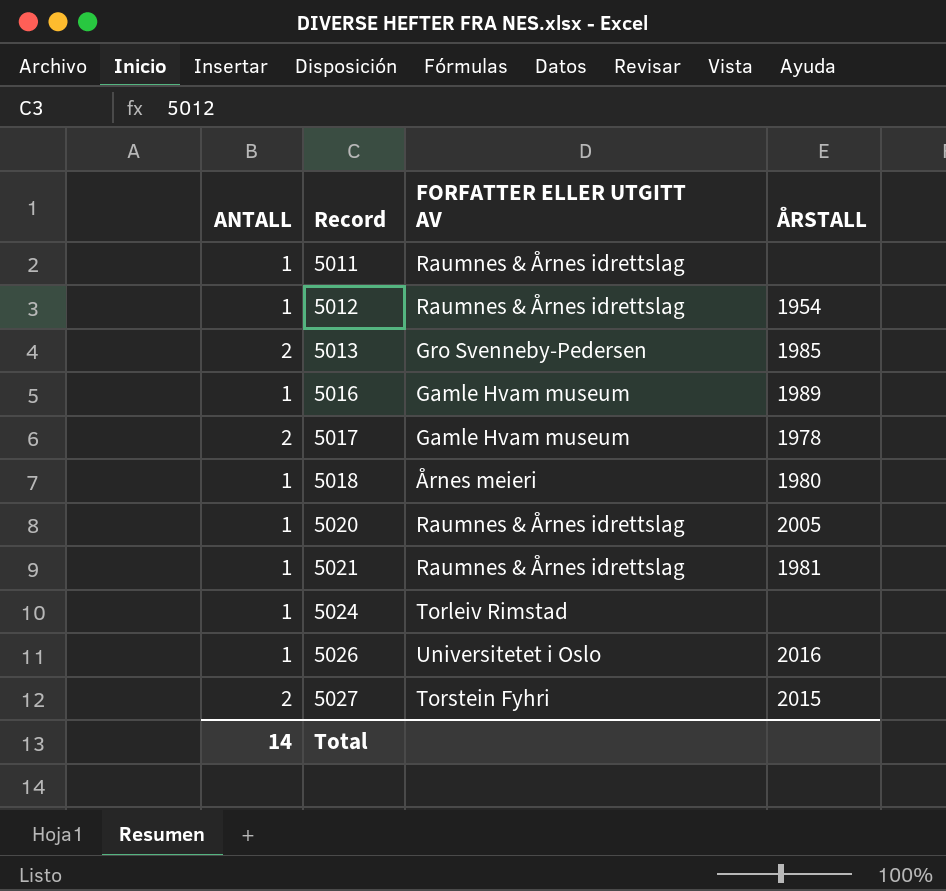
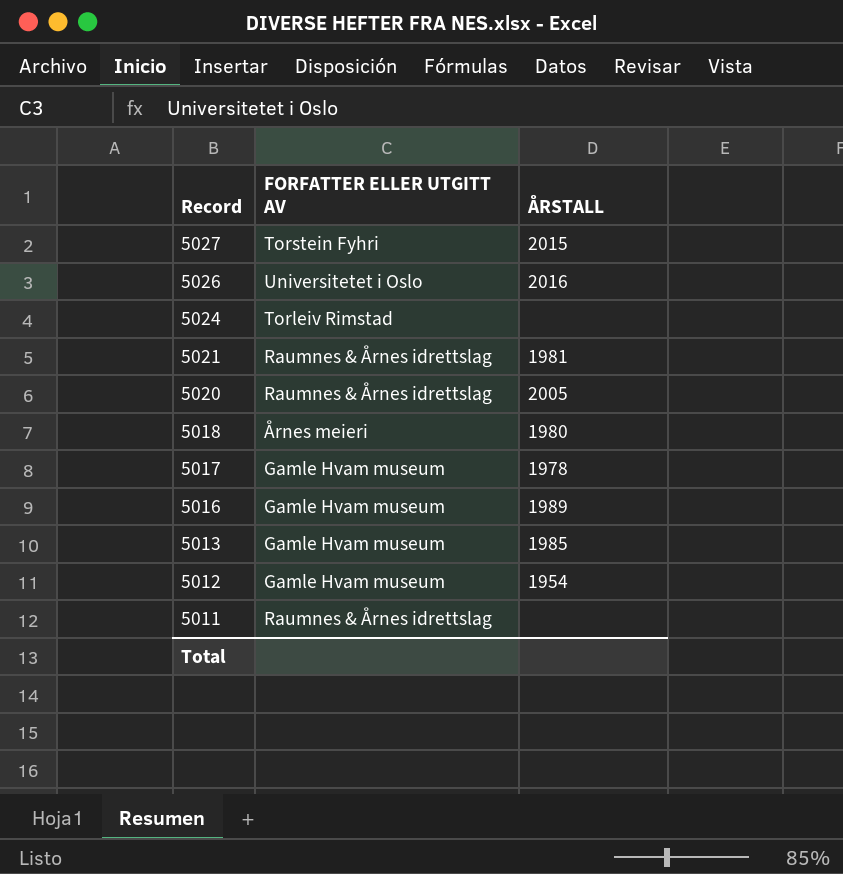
row order: Record ascending -> Record descending
column ANTALL | position: 1 -> none
5013 | FORFATTER ELLER UTGITT AV: Gro Svenneby-Pedersen -> Gamle Hvam museum
5012 | FORFATTER ELLER UTGITT AV: Raumnes & Årnes idrettslag -> Gamle Hvam museum

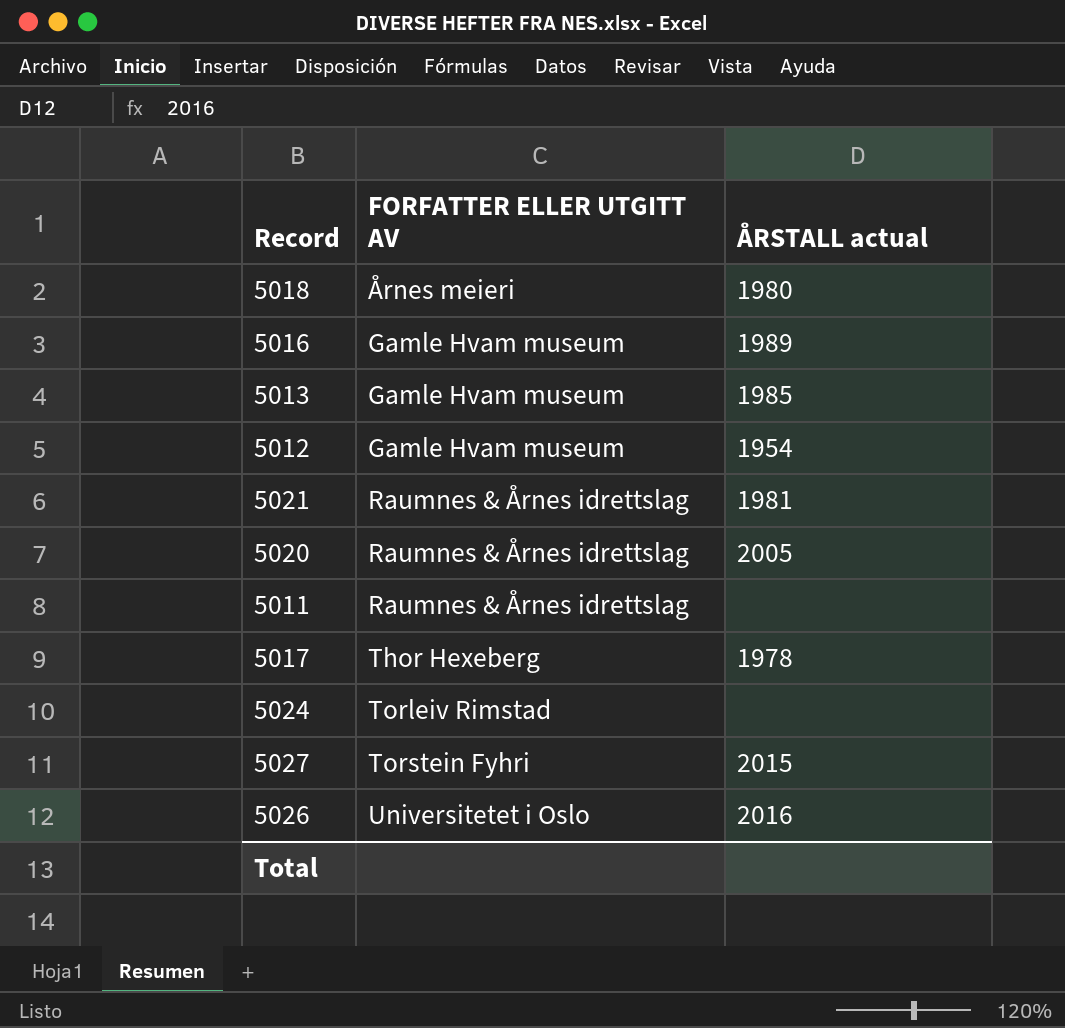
row order: Record descending -> FORFATTER ELLER UTGITT AV ascending
column name: ÅRSTALL -> ÅRSTALL actual
5017 | FORFATTER ELLER UTGITT AV: Gamle Hvam museum -> Thor Hexeberg

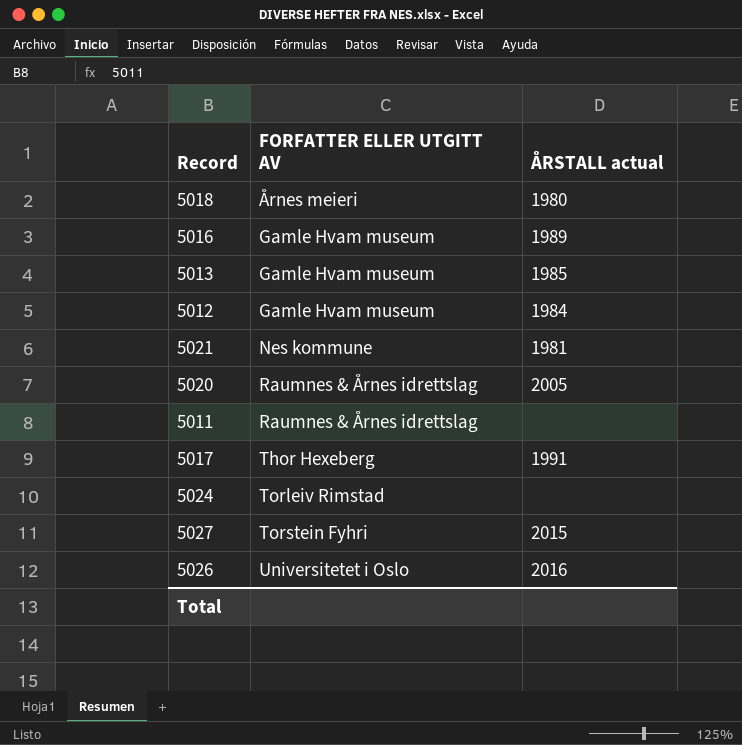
5012 | ÅRSTALL actual: 1954 -> 1984
5021 | FORFATTER ELLER UTGITT AV: Raumnes & Årnes idrettslag -> Nes kommune
5017 | ÅRSTALL actual: 1978 -> 1991

